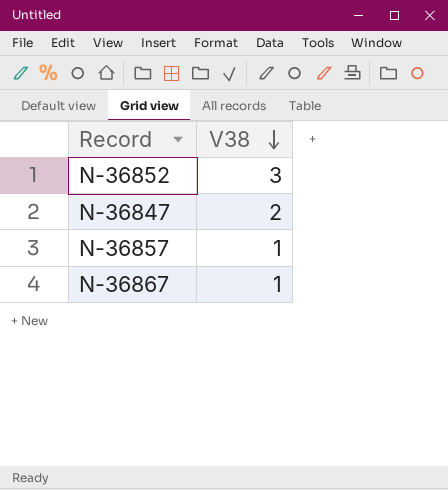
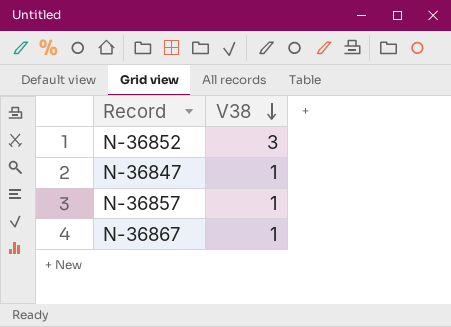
N-36847 | V38: 2 -> 1

